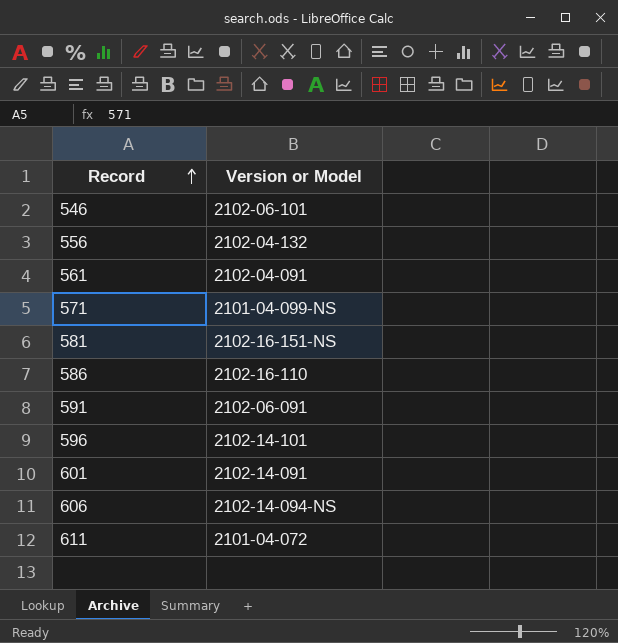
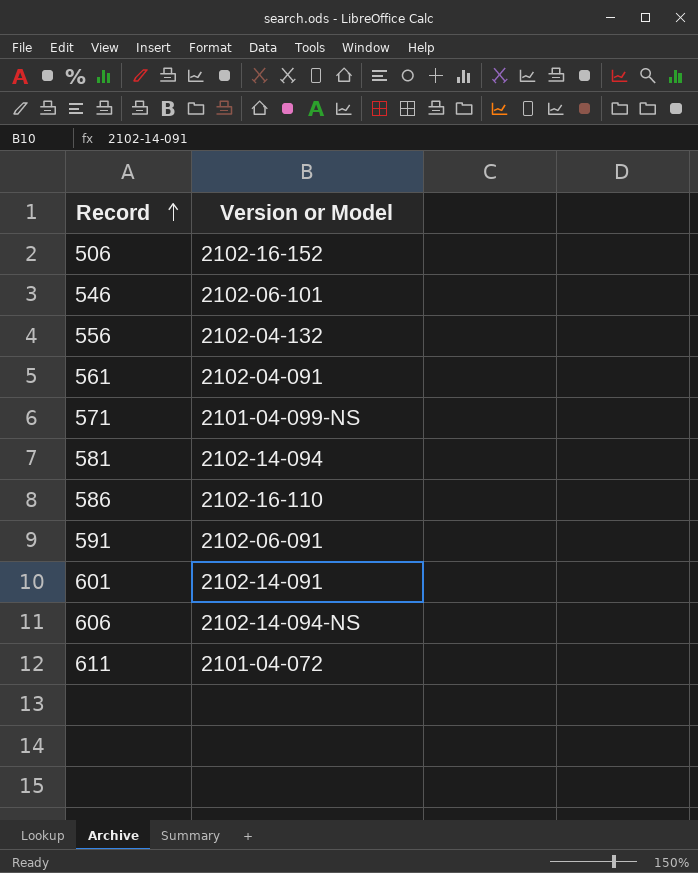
row 596: 2102-14-101 -> none
row 506: none -> 2102-16-152
581 | Version or Model: 2102-16-151-NS -> 2102-14-094

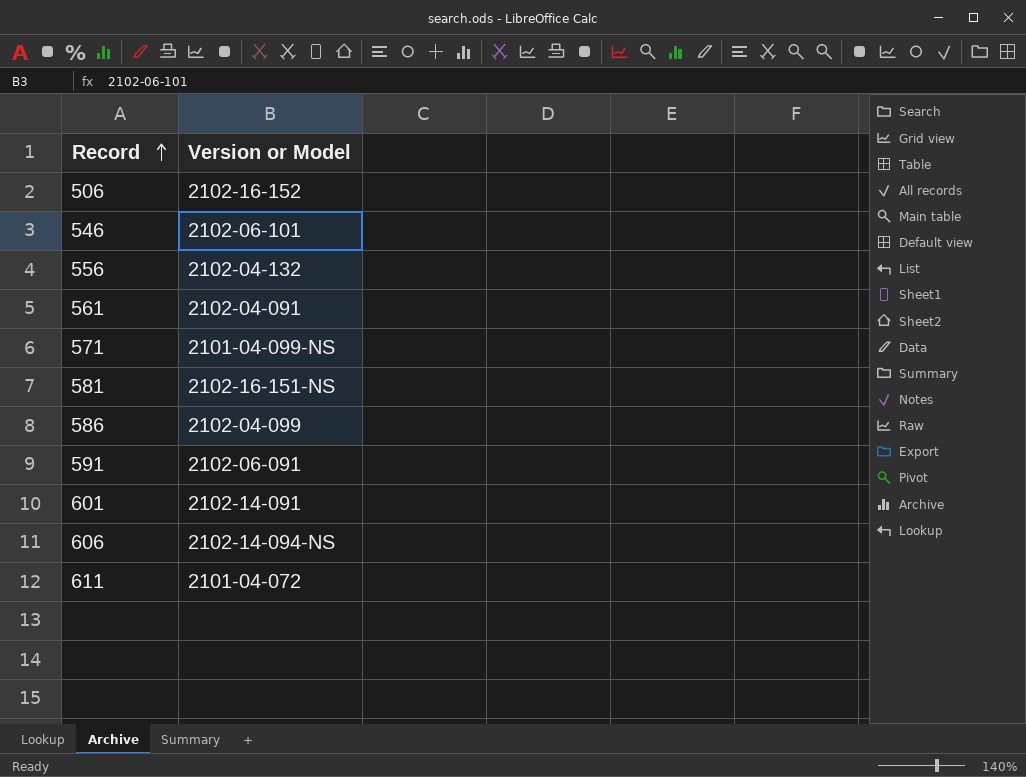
581 | Version or Model: 2102-14-094 -> 2102-16-151-NS
586 | Version or Model: 2102-16-110 -> 2102-04-099

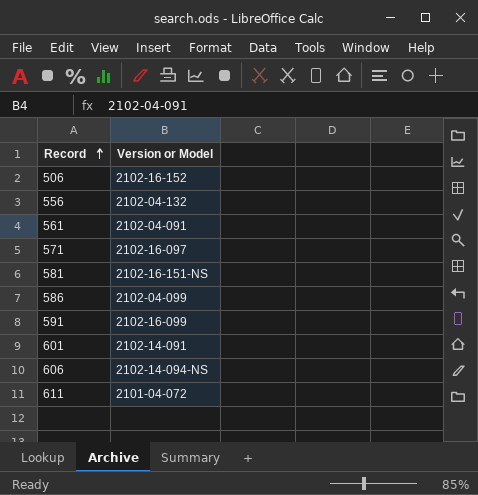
row 546: 2102-06-101 -> none
571 | Version or Model: 2101-04-099-NS -> 2102-16-097
591 | Version or Model: 2102-06-091 -> 2102-16-099

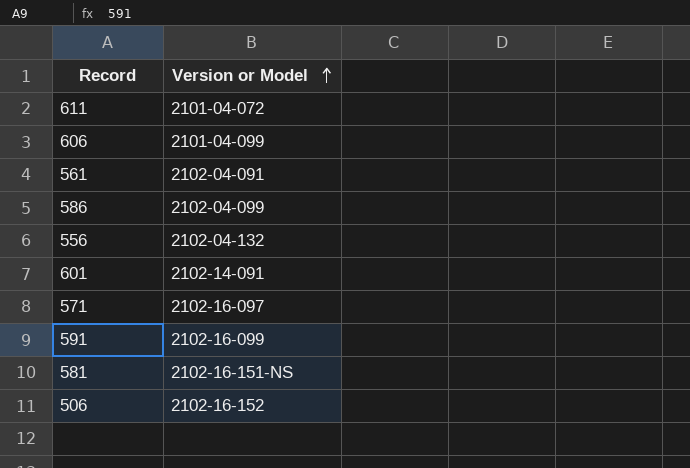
row order: Record ascending -> Version or Model ascending
606 | Version or Model: 2102-14-094-NS -> 2101-04-099

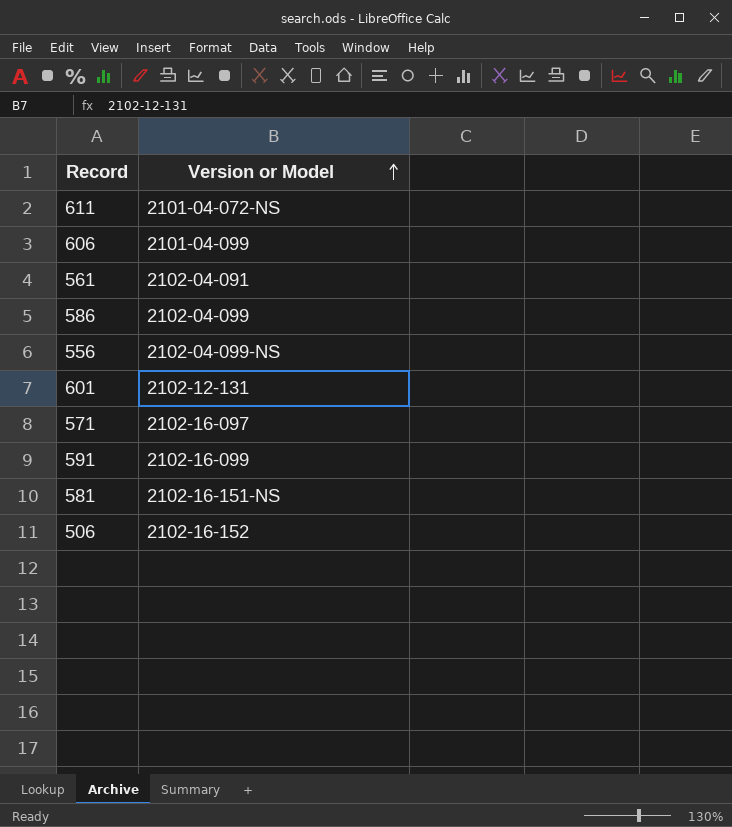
611 | Version or Model: 2101-04-072 -> 2101-04-072-NS
556 | Version or Model: 2102-04-132 -> 2102-04-099-NS
601 | Version or Model: 2102-14-091 -> 2102-12-131

